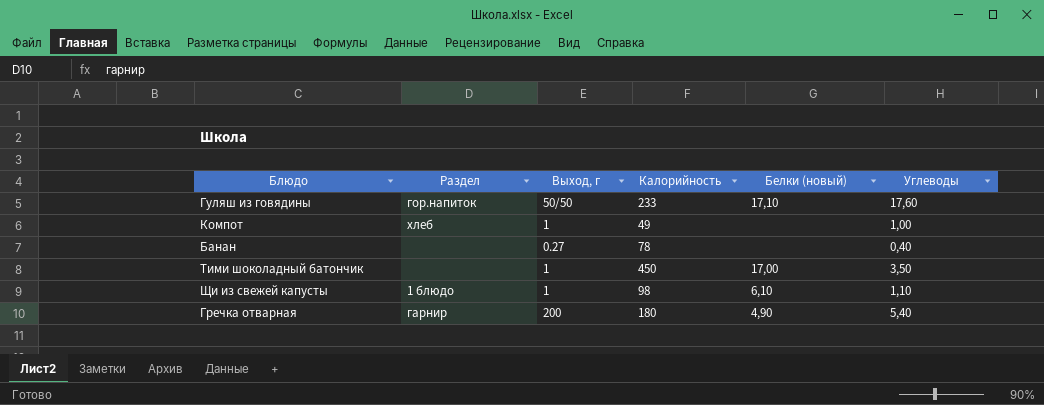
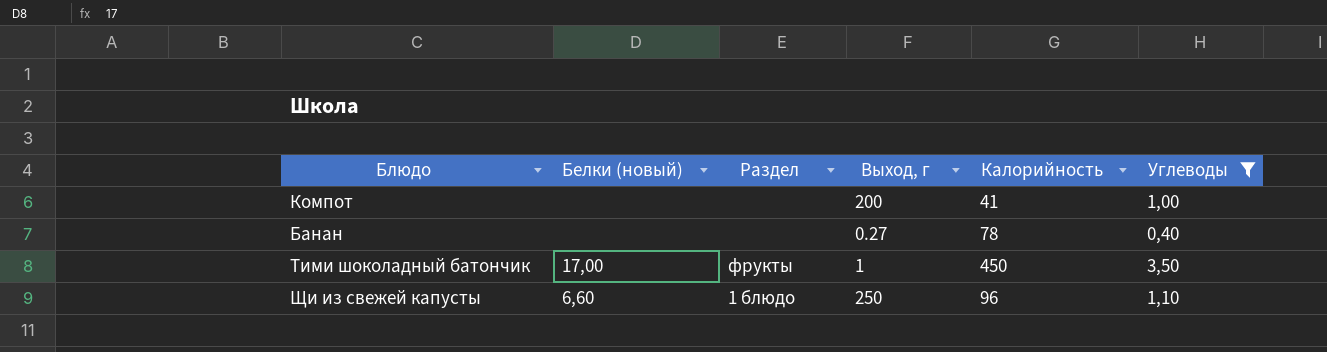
filter: none -> Углеводы <= 3,50
column Белки (новый) | position: 5 -> 2
Компот | Раздел: хлеб -> none
Компот | Выход, г: 1 -> 200
Компот | Калорийность: 49 -> 41
Тими шоколадный батончик | Раздел: none -> фрукты
Щи из свежей капусты | Белки (новый): 6,10 -> 6,60
Щи из свежей капусты | Выход, г: 1 -> 250
Щи из свежей капусты | Калорийность: 98 -> 96

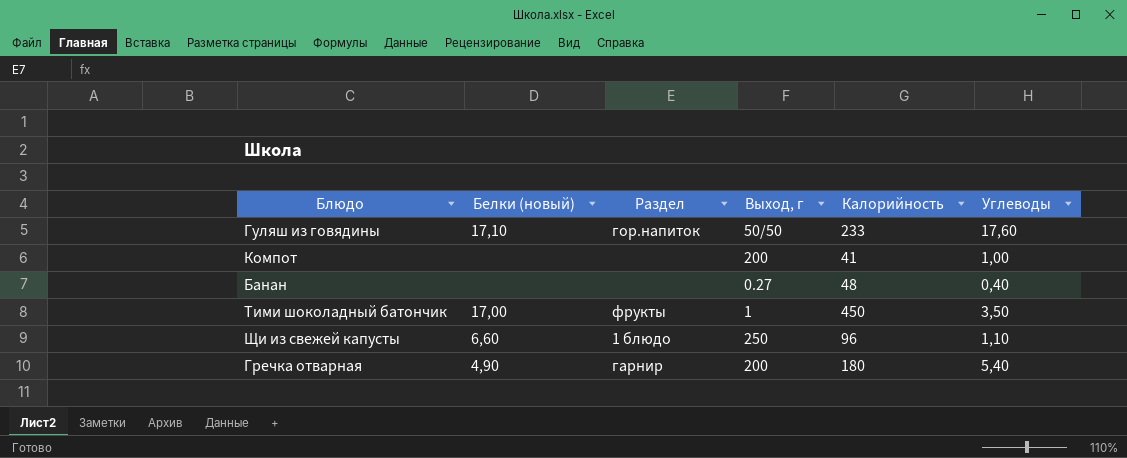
filter: Углеводы <= 3,50 -> none
Банан | Калорийность: 78 -> 48

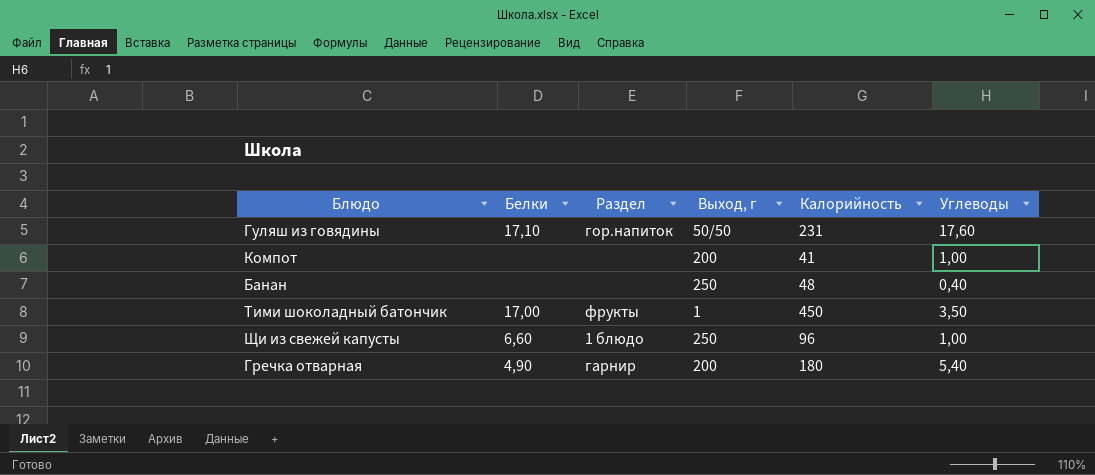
column name: Белки (новый) -> Белки
Гуляш из говядины | Калорийность: 233 -> 231
Банан | Выход, г: 0.27 -> 250
Щи из свежей капусты | Углеводы: 1,10 -> 1,00

